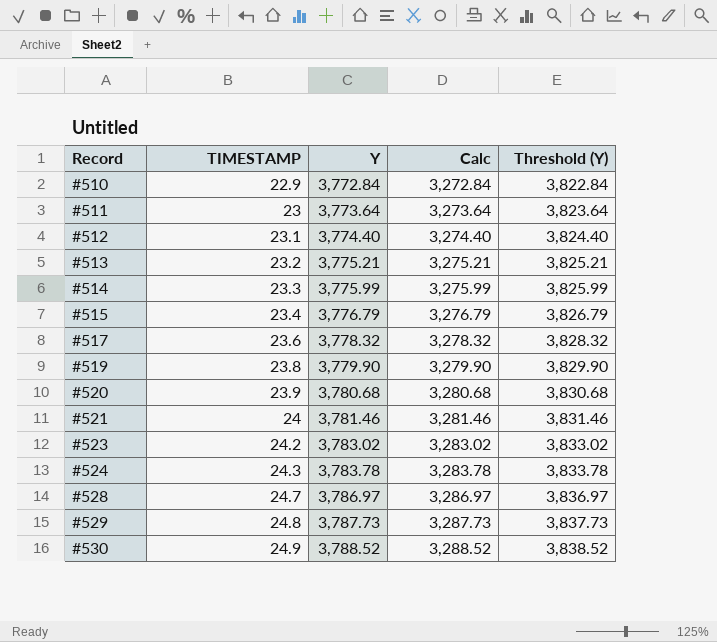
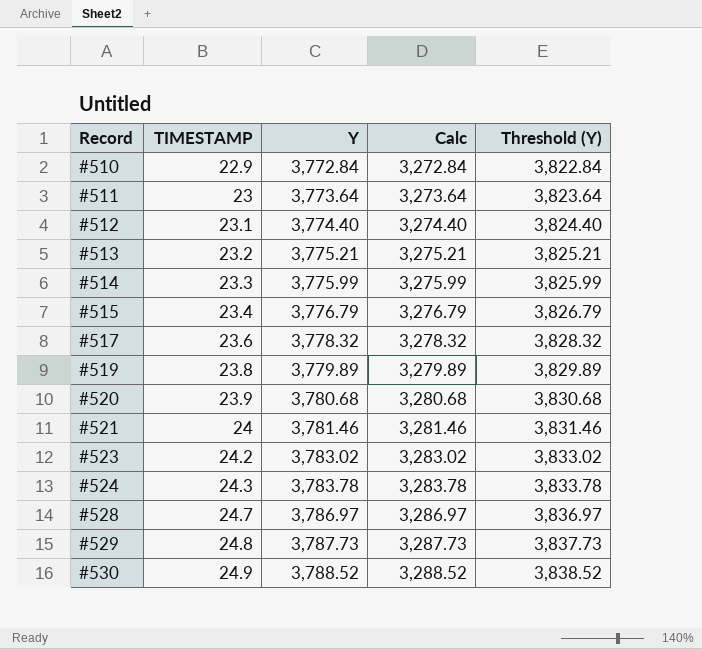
#519 | Y: 3,779.90 -> 3,779.89
#519 | Calc: 3,279.90 -> 3,279.89
#519 | Threshold (Y): 3,829.90 -> 3,829.89

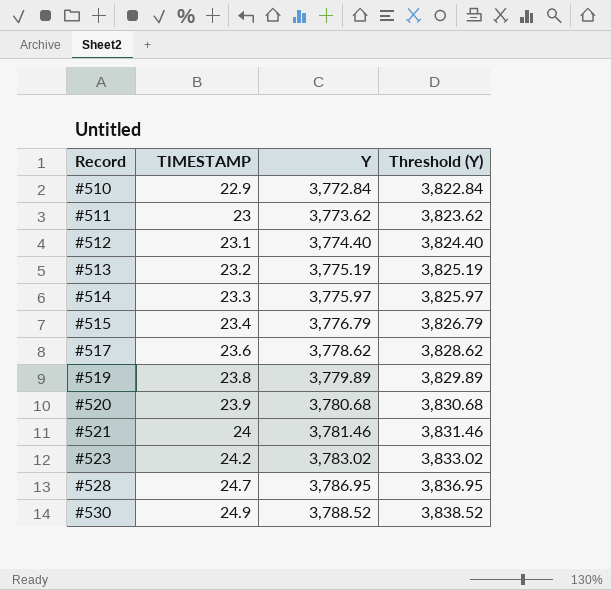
column Calc | formula: [Y] - 500 -> none
row #524: 24.3 | 3,783.78 | 3,283.78 | 3,833.78 -> none
row #529: 24.8 | 3,787.73 | 3,287.73 | 3,837.73 -> none
#511 | Y: 3,773.64 -> 3,773.62
#511 | Threshold (Y): 3,823.64 -> 3,823.62
#513 | Y: 3,775.21 -> 3,775.19
#513 | Threshold (Y): 3,825.21 -> 3,825.19
#514 | Y: 3,775.99 -> 3,775.97
#514 | Threshold (Y): 3,825.99 -> 3,825.97
#517 | Y: 3,778.32 -> 3,778.62
#517 | Threshold (Y): 3,828.32 -> 3,828.62
#528 | Y: 3,786.97 -> 3,786.95
#528 | Threshold (Y): 3,836.97 -> 3,836.95

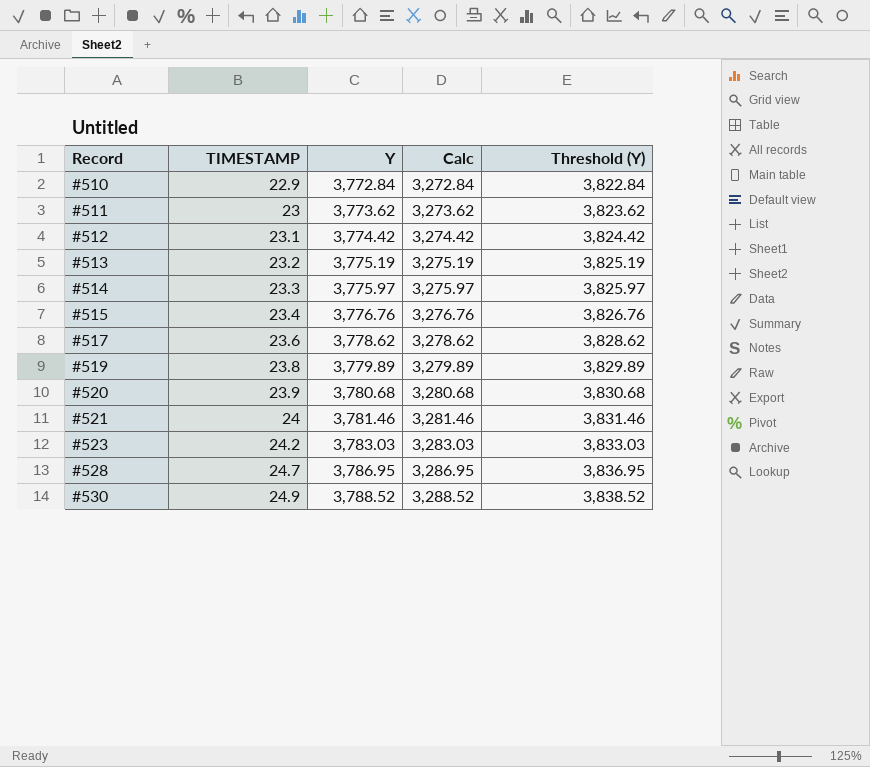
column Calc | formula: none -> [Y] - 500
#512 | Y: 3,774.40 -> 3,774.42
#512 | Threshold (Y): 3,824.40 -> 3,824.42
#515 | Y: 3,776.79 -> 3,776.76
#515 | Threshold (Y): 3,826.79 -> 3,826.76
#523 | Y: 3,783.02 -> 3,783.03
#523 | Threshold (Y): 3,833.02 -> 3,833.03

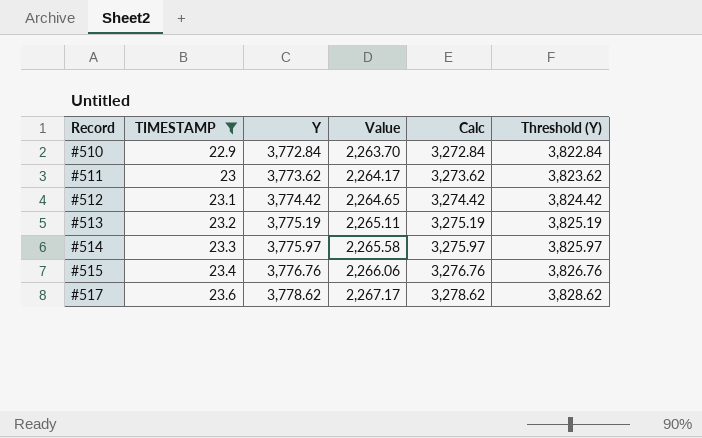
filter: none -> TIMESTAMP <= 23.6
column Value | formula: none -> [Y] * 0.6

